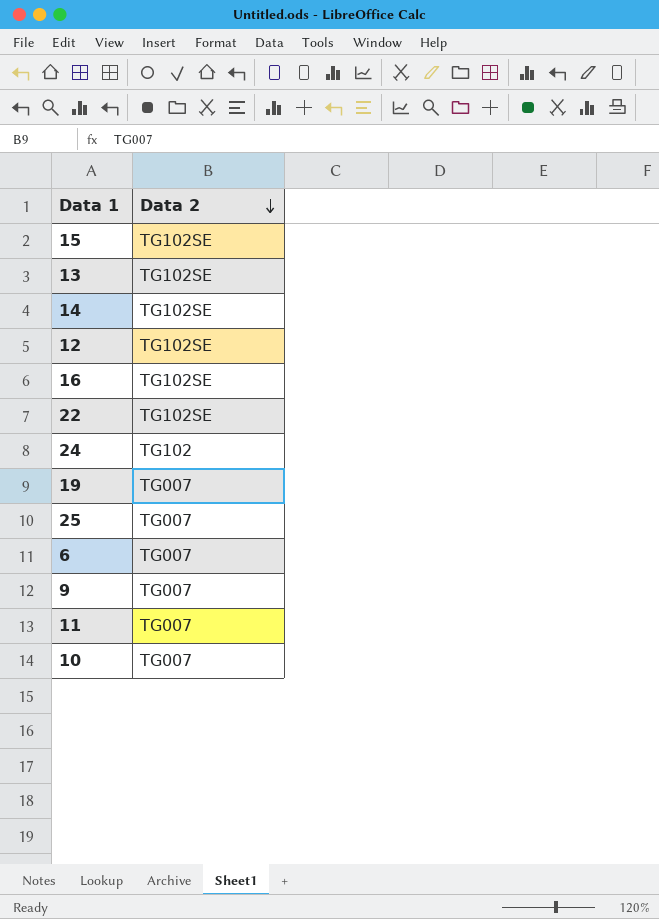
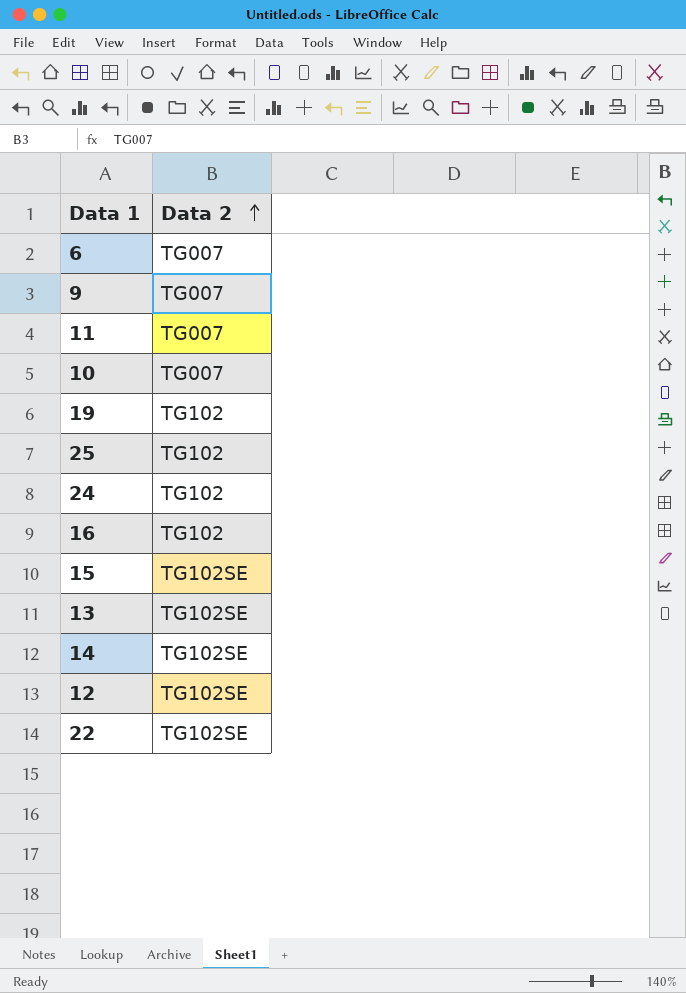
row order: Data 2 descending -> Data 2 ascending
19 | Data 2: TG007 -> TG102
25 | Data 2: TG007 -> TG102
16 | Data 2: TG102SE -> TG102

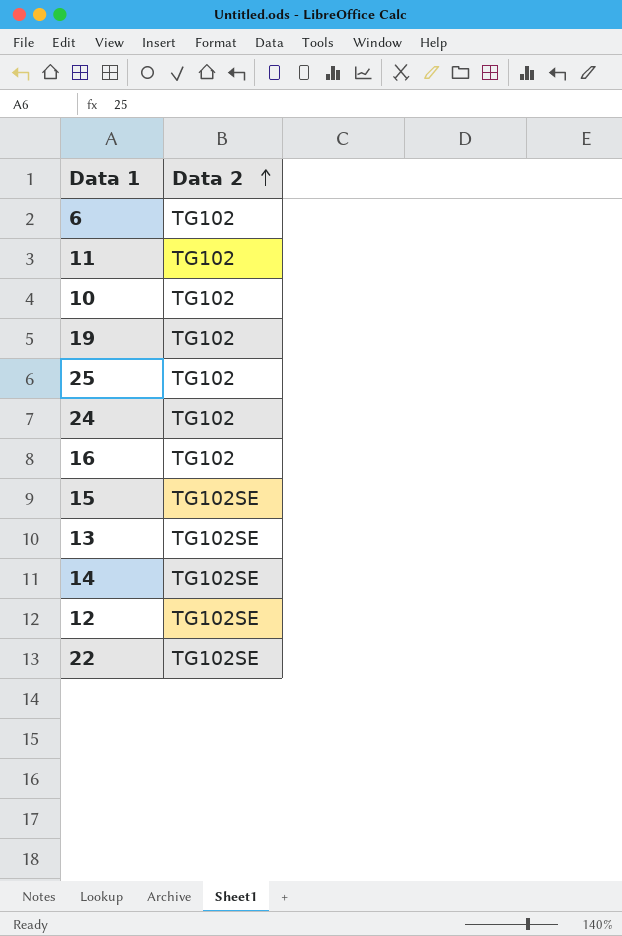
row 9: TG007 -> none
6 | Data 2: TG007 -> TG102
11 | Data 2: TG007 -> TG102
10 | Data 2: TG007 -> TG102

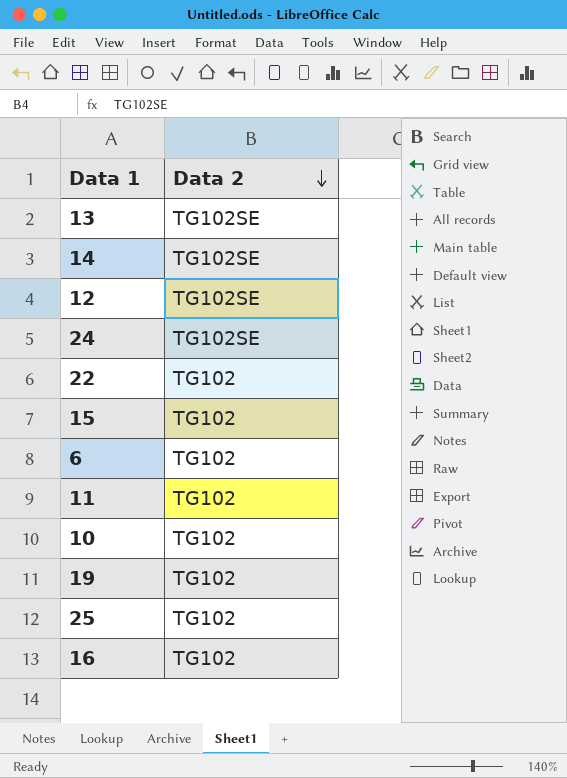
row order: Data 2 ascending -> Data 2 descending
24 | Data 2: TG102 -> TG102SE
22 | Data 2: TG102SE -> TG102
15 | Data 2: TG102SE -> TG102

